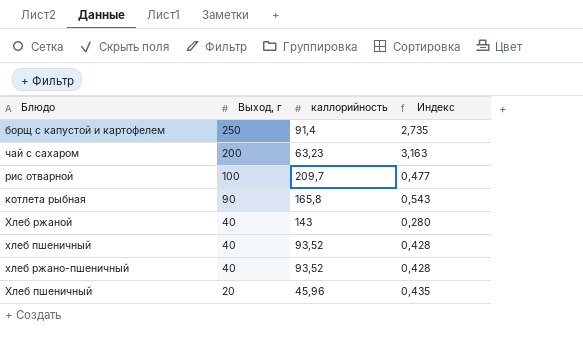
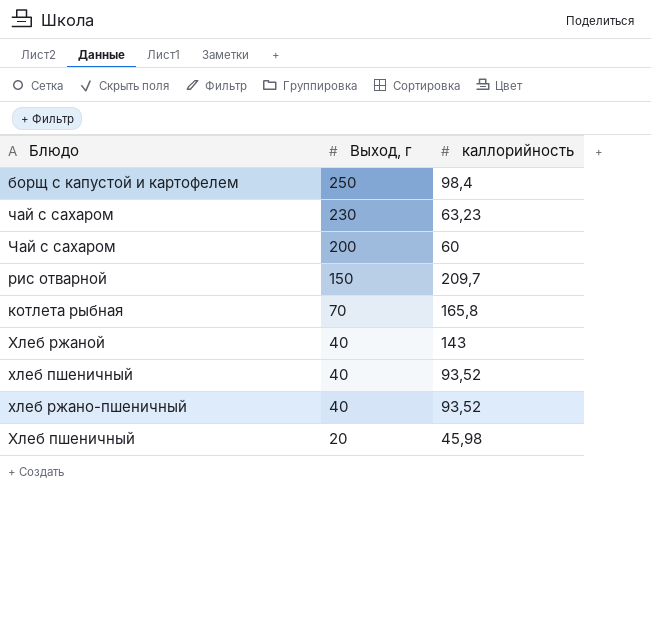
column Индекс | formula: [Выход, г] / [каллорийность] -> none
борщ с капустой и картофелем | каллорийность: 91,4 -> 98,4
чай с сахаром | Выход, г: 200 -> 230
row Чай с сахаром: none -> 200 | 60
рис отварной | Выход, г: 100 -> 150
котлета рыбная | Выход, г: 90 -> 70
Хлеб пшеничный | каллорийность: 45,96 -> 45,98

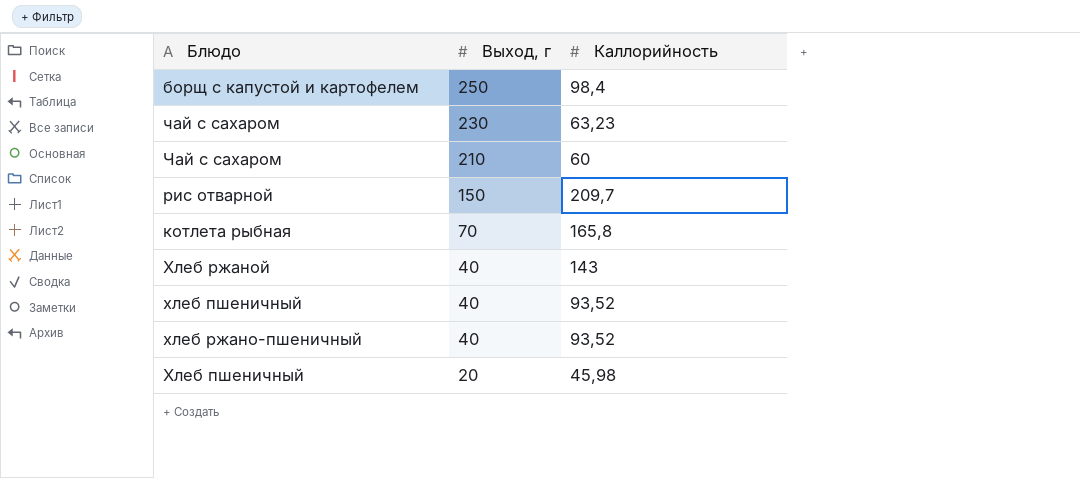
column name: каллорийность -> Каллорийность
Чай с сахаром | Выход, г: 200 -> 210

